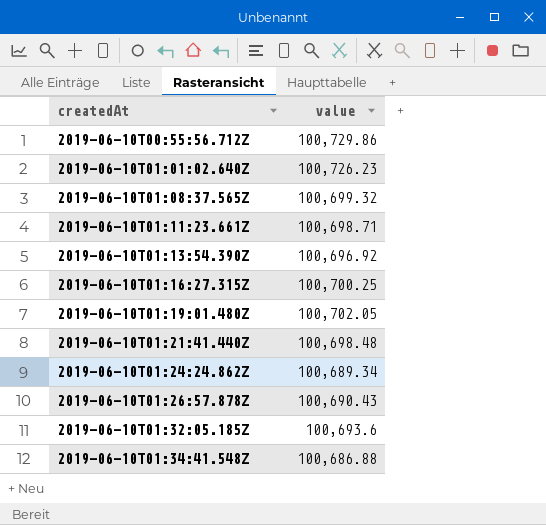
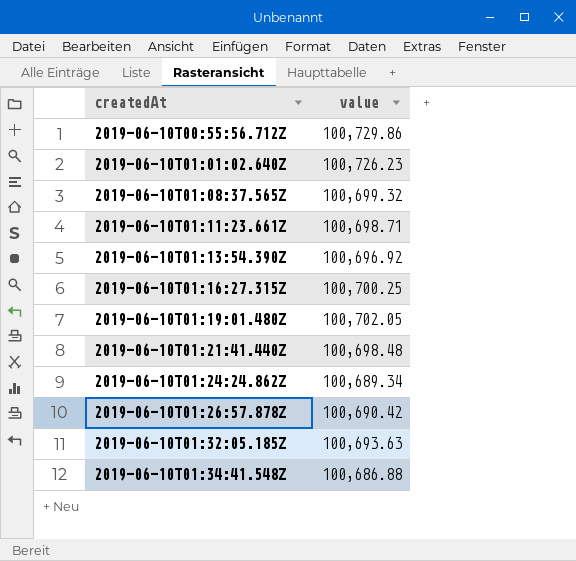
2019-06-10T01:26:57.878Z | value: 100,690.43 -> 100,690.42
2019-06-10T01:32:05.185Z | value: 100,693.6 -> 100,693.63

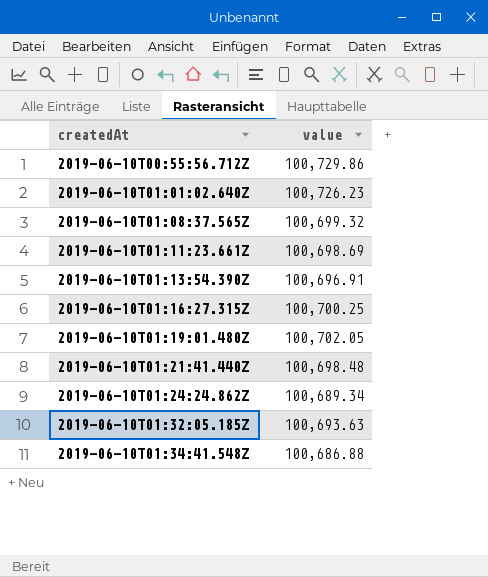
row 2019-06-10T01:26:57.878Z: 100,690.42 -> none
2019-06-10T01:11:23.661Z | value: 100,698.71 -> 100,698.69
2019-06-10T01:13:54.390Z | value: 100,696.92 -> 100,696.91

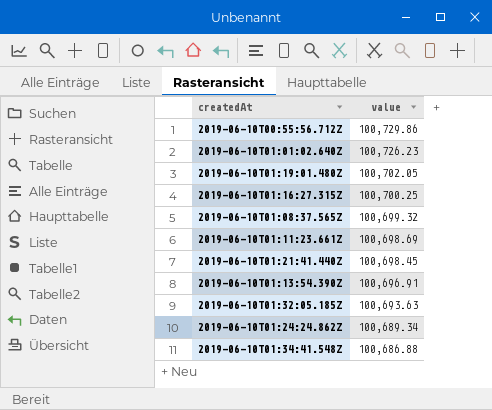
row order: createdAt ascending -> value descending
2019-06-10T01:21:41.440Z | value: 100,698.48 -> 100,698.45

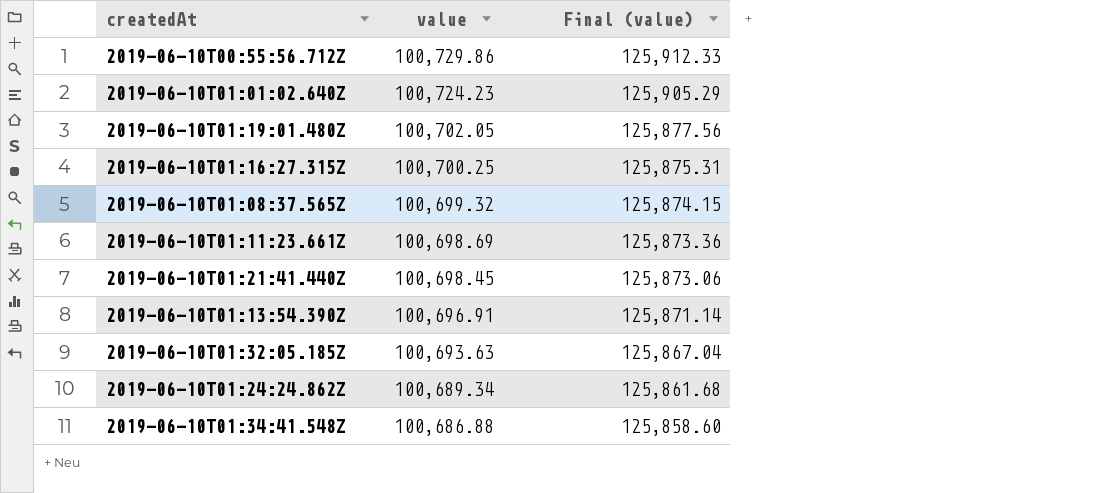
column Final (value) | formula: none -> [value] * 1.25
2019-06-10T01:01:02.640Z | value: 100,726.23 -> 100,724.23

